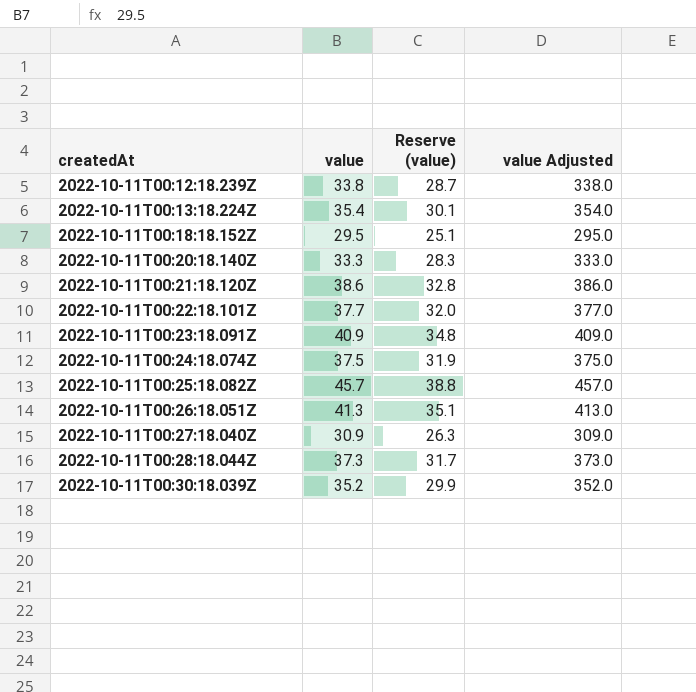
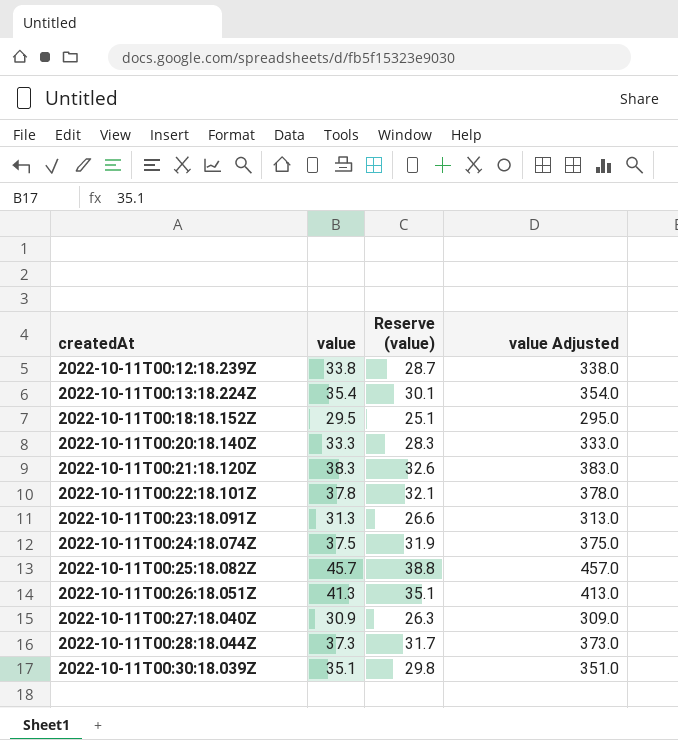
2022-10-11T00:21:18.120Z | value: 38.6 -> 38.3
2022-10-11T00:21:18.120Z | Reserve (value): 32.8 -> 32.6
2022-10-11T00:21:18.120Z | value Adjusted: 386.0 -> 383.0
2022-10-11T00:22:18.101Z | value: 37.7 -> 37.8
2022-10-11T00:22:18.101Z | Reserve (value): 32.0 -> 32.1
2022-10-11T00:22:18.101Z | value Adjusted: 377.0 -> 378.0
2022-10-11T00:23:18.091Z | value: 40.9 -> 31.3
2022-10-11T00:23:18.091Z | Reserve (value): 34.8 -> 26.6
2022-10-11T00:23:18.091Z | value Adjusted: 409.0 -> 313.0
2022-10-11T00:30:18.039Z | value: 35.2 -> 35.1
2022-10-11T00:30:18.039Z | Reserve (value): 29.9 -> 29.8
2022-10-11T00:30:18.039Z | value Adjusted: 352.0 -> 351.0

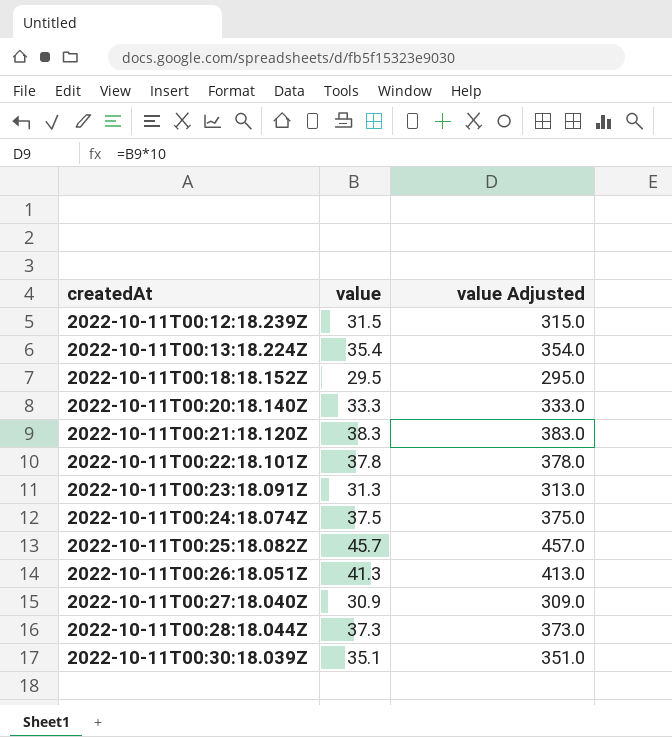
column Reserve (value) | formula: [value] * 0.85 -> none
2022-10-11T00:12:18.239Z | value: 33.8 -> 31.5
2022-10-11T00:12:18.239Z | value Adjusted: 338.0 -> 315.0

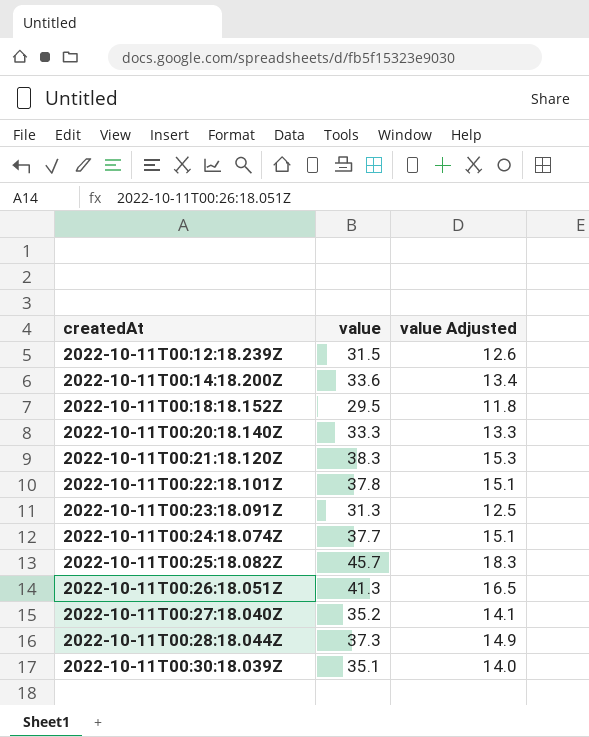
column value Adjusted | formula: [value] * 10 -> [value] * 0.4
row 2022-10-11T00:13:18.224Z: 35.4 | 354.0 -> none
row 2022-10-11T00:14:18.200Z: none -> 33.6 | 13.4
2022-10-11T00:24:18.074Z | value: 37.5 -> 37.7
2022-10-11T00:27:18.040Z | value: 30.9 -> 35.2

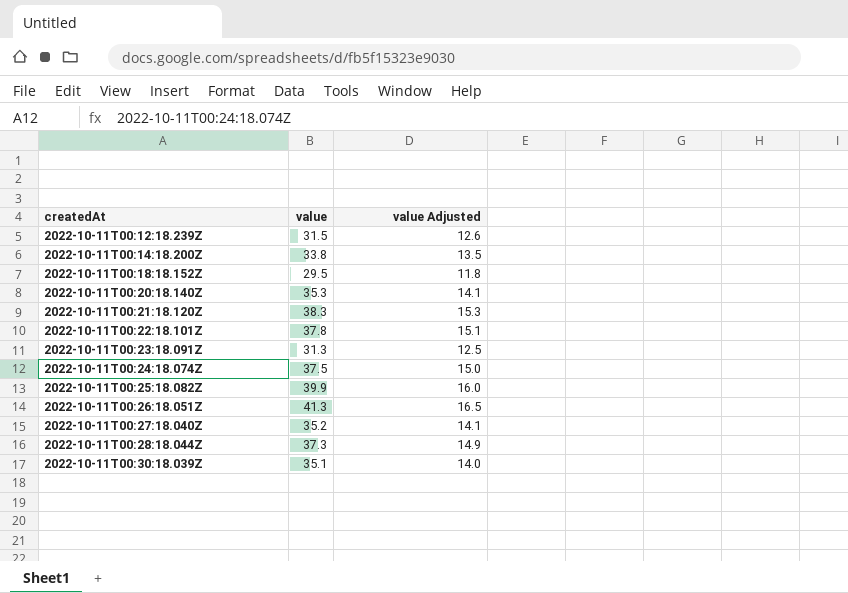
2022-10-11T00:14:18.200Z | value: 33.6 -> 33.8
2022-10-11T00:14:18.200Z | value Adjusted: 13.4 -> 13.5
2022-10-11T00:20:18.140Z | value: 33.3 -> 35.3
2022-10-11T00:20:18.140Z | value Adjusted: 13.3 -> 14.1
2022-10-11T00:24:18.074Z | value: 37.7 -> 37.5
2022-10-11T00:24:18.074Z | value Adjusted: 15.1 -> 15.0
2022-10-11T00:25:18.082Z | value: 45.7 -> 39.9
2022-10-11T00:25:18.082Z | value Adjusted: 18.3 -> 16.0

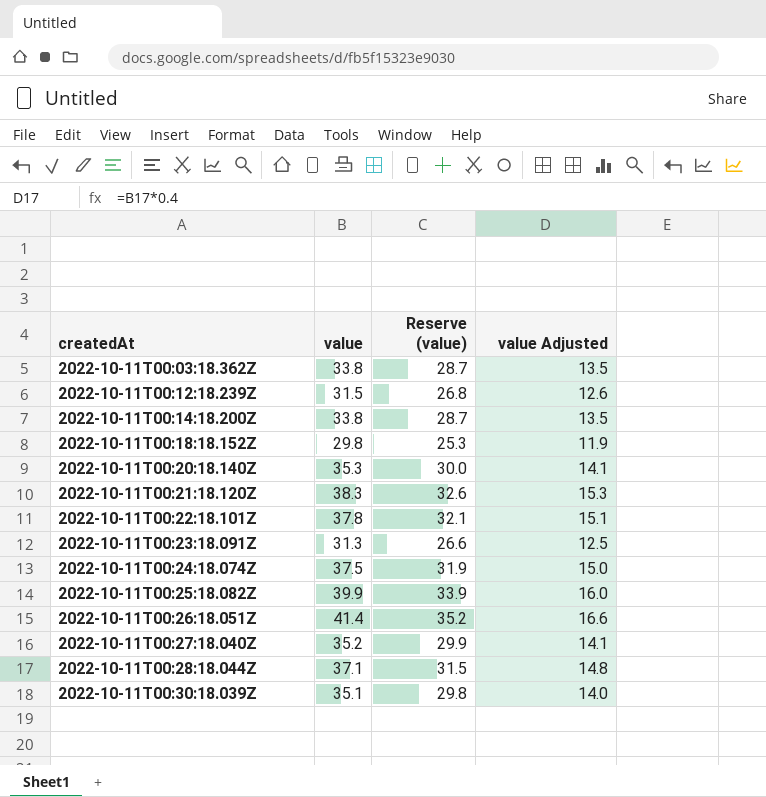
column Reserve (value) | formula: none -> [value] * 0.85
row 2022-10-11T00:03:18.362Z: none -> 33.8 | 28.7 | 13.5
2022-10-11T00:18:18.152Z | value: 29.5 -> 29.8
2022-10-11T00:18:18.152Z | value Adjusted: 11.8 -> 11.9
2022-10-11T00:26:18.051Z | value: 41.3 -> 41.4
2022-10-11T00:26:18.051Z | value Adjusted: 16.5 -> 16.6
2022-10-11T00:28:18.044Z | value: 37.3 -> 37.1
2022-10-11T00:28:18.044Z | value Adjusted: 14.9 -> 14.8

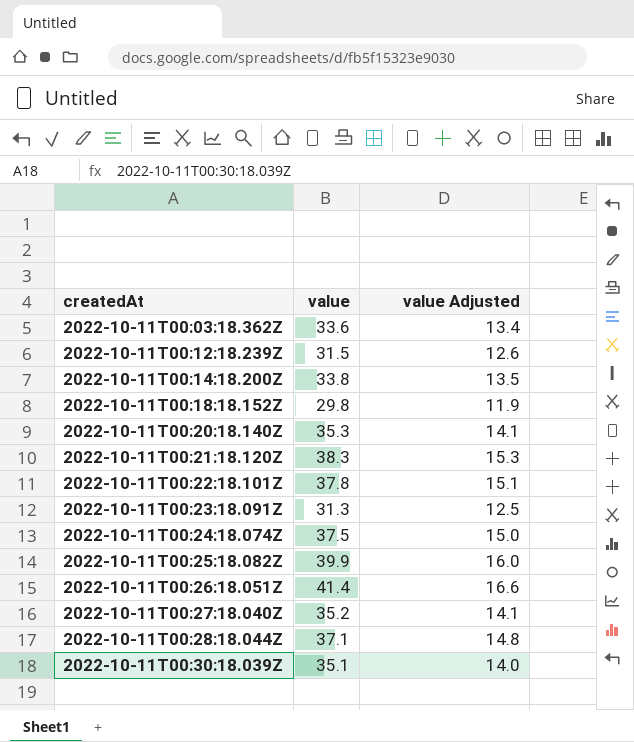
column Reserve (value) | formula: [value] * 0.85 -> none
2022-10-11T00:03:18.362Z | value: 33.8 -> 33.6
2022-10-11T00:03:18.362Z | value Adjusted: 13.5 -> 13.4

